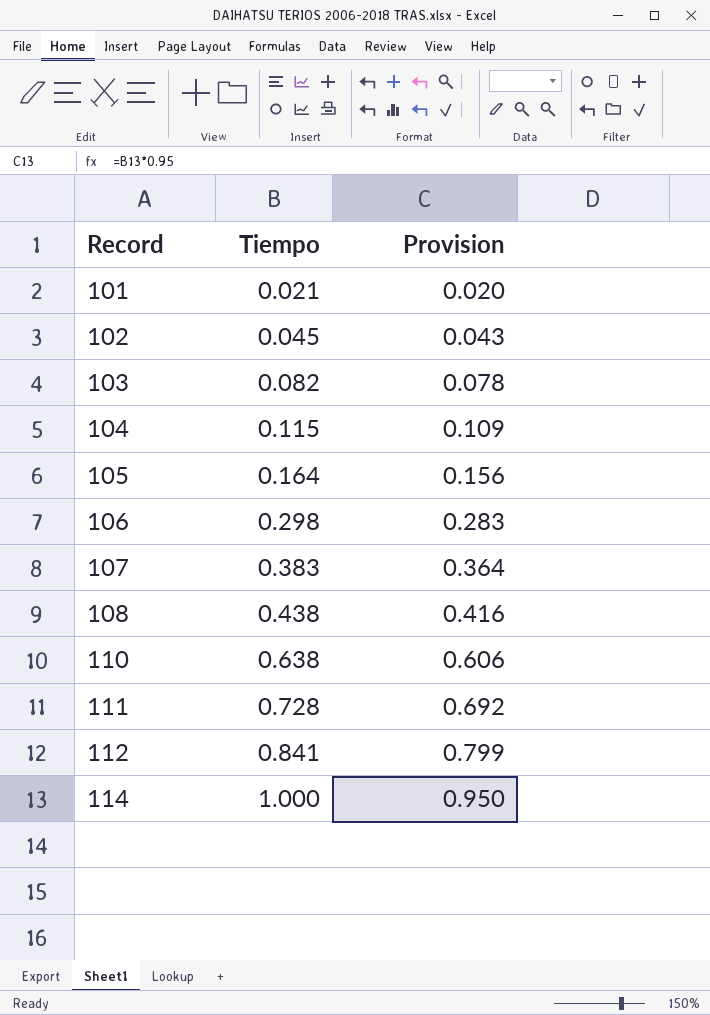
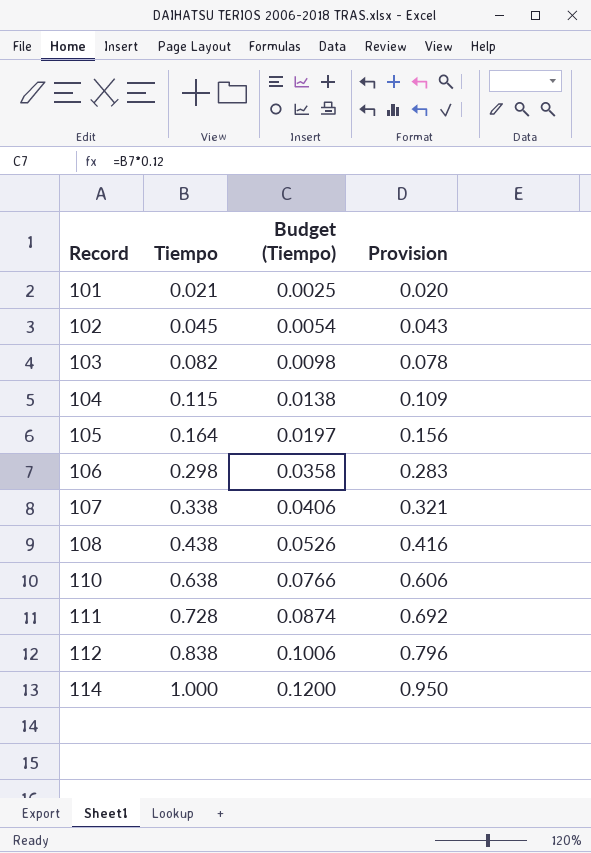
column Budget (Tiempo) | formula: none -> [Tiempo] * 0.12
107 | Tiempo: 0.383 -> 0.338
107 | Provision: 0.364 -> 0.321
112 | Tiempo: 0.841 -> 0.838
112 | Provision: 0.799 -> 0.796

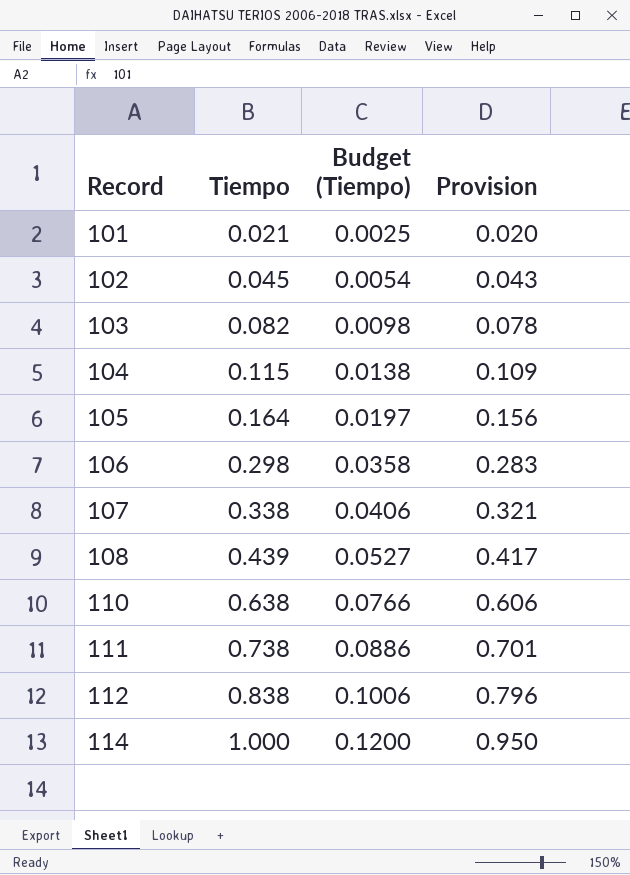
108 | Tiempo: 0.438 -> 0.439
108 | Budget (Tiempo): 0.0526 -> 0.0527
108 | Provision: 0.416 -> 0.417
111 | Tiempo: 0.728 -> 0.738
111 | Budget (Tiempo): 0.0874 -> 0.0886
111 | Provision: 0.692 -> 0.701

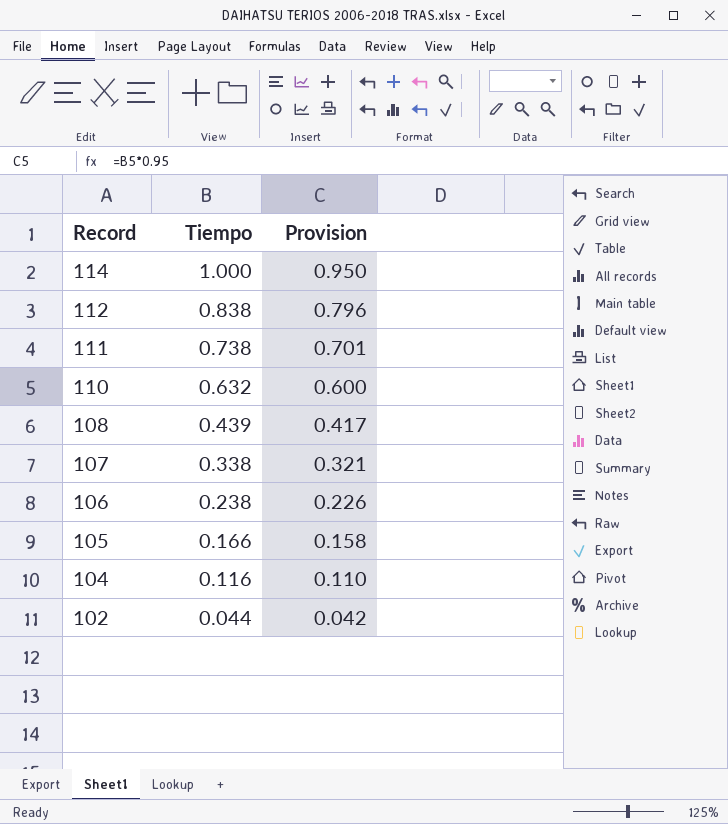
row order: Record ascending -> Record descending
column Budget (Tiempo) | formula: [Tiempo] * 0.12 -> none
row 101: 0.021 | 0.0025 | 0.020 -> none
row 103: 0.082 | 0.0098 | 0.078 -> none
110 | Tiempo: 0.638 -> 0.632
110 | Provision: 0.606 -> 0.600
106 | Tiempo: 0.298 -> 0.238
106 | Provision: 0.283 -> 0.226
105 | Tiempo: 0.164 -> 0.166
105 | Provision: 0.156 -> 0.158
104 | Tiempo: 0.115 -> 0.116
104 | Provision: 0.109 -> 0.110
102 | Tiempo: 0.045 -> 0.044
102 | Provision: 0.043 -> 0.042

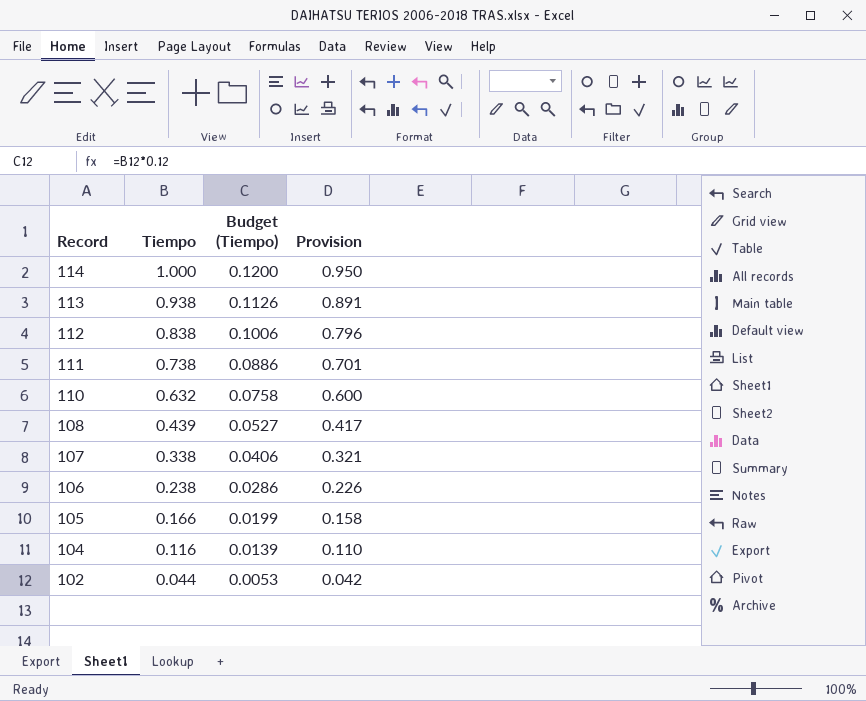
column Budget (Tiempo) | formula: none -> [Tiempo] * 0.12
row 113: none -> 0.938 | 0.1126 | 0.891

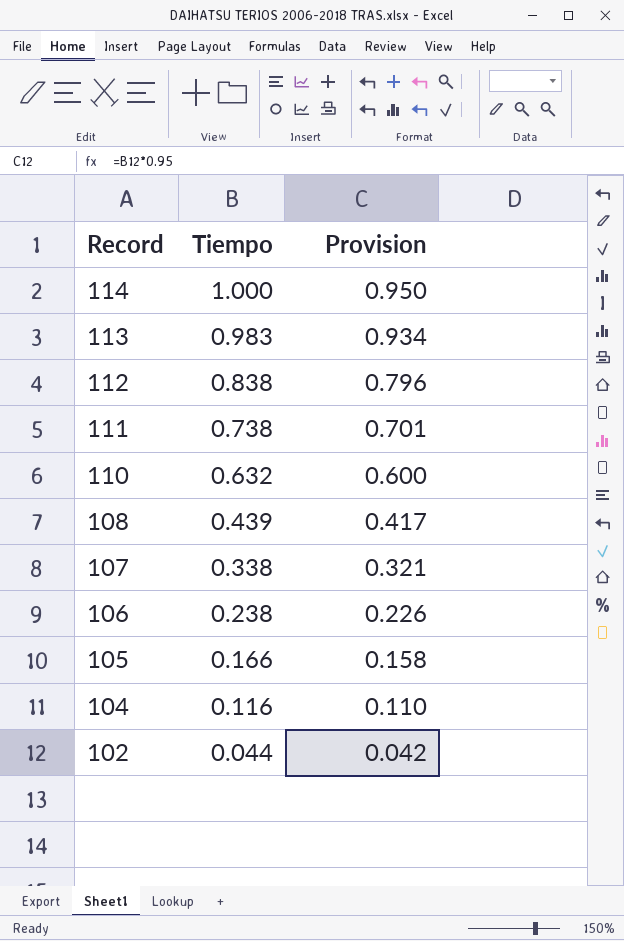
column Budget (Tiempo) | formula: [Tiempo] * 0.12 -> none
113 | Tiempo: 0.938 -> 0.983
113 | Provision: 0.891 -> 0.934

